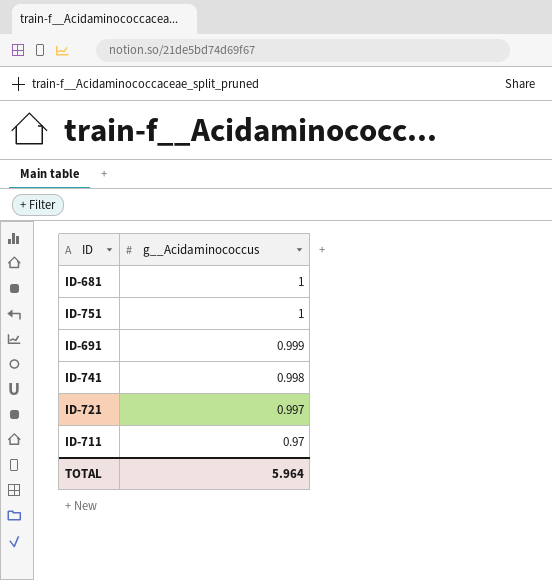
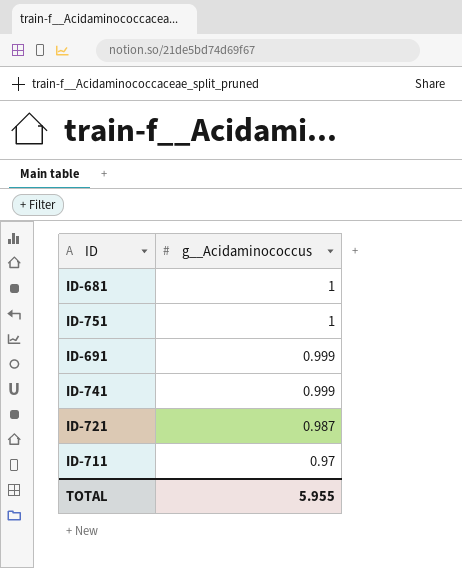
ID-741 | g__Acidaminococcus: 0.998 -> 0.999
ID-721 | g__Acidaminococcus: 0.997 -> 0.987
TOTAL | g__Acidaminococcus: 5.964 -> 5.955

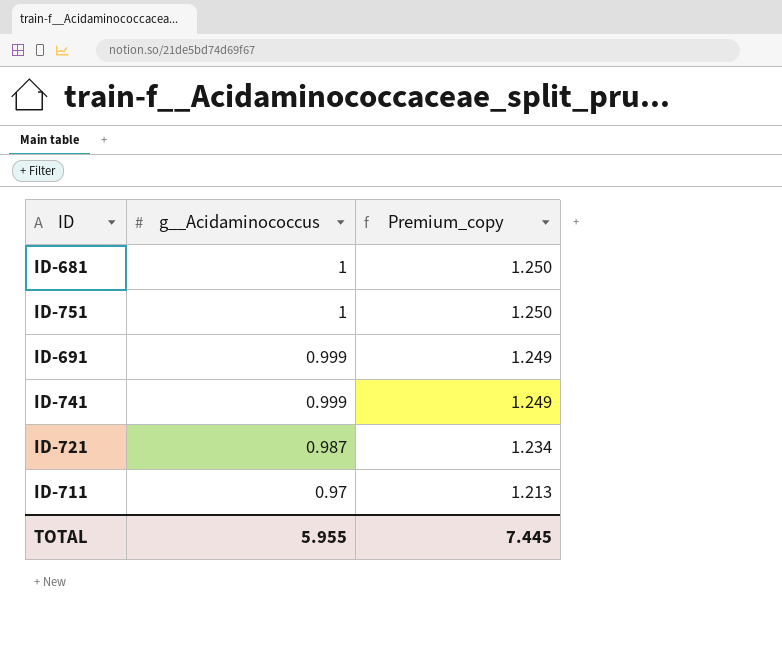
column Premium_copy | formula: none -> [g__Acidaminococcus] * 1.25

